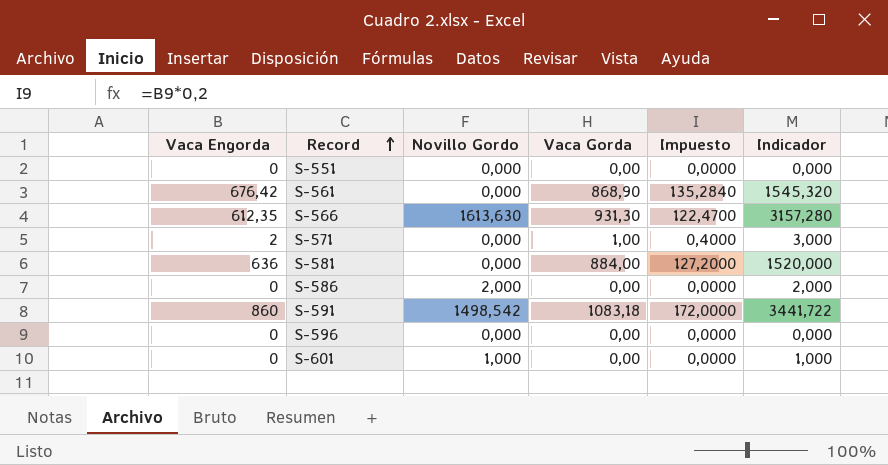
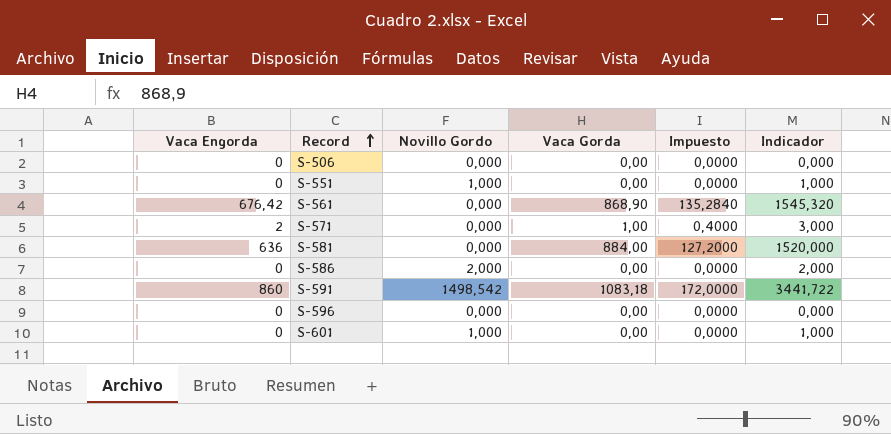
row S-566: 612,35 | 1613,630 | 931,30 | 122,4700 | 3157,280 -> none
row S-506: none -> 0 | 0,000 | 0,00 | 0,0000 | 0,000
S-551 | Novillo Gordo: 0,000 -> 1,000
S-551 | Indicador: 0,000 -> 1,000

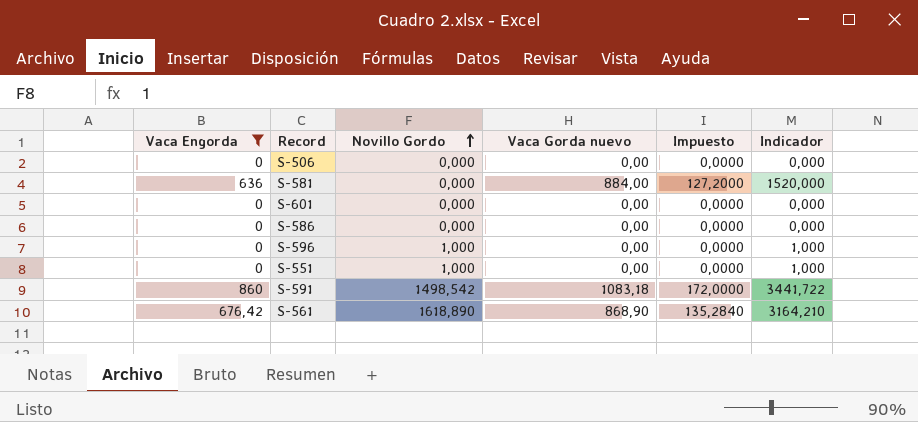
filter: none -> Vaca Engorda != 2
row order: Record ascending -> Novillo Gordo ascending
column name: Vaca Gorda -> Vaca Gorda nuevo
S-601 | Novillo Gordo: 1,000 -> 0,000
S-601 | Indicador: 1,000 -> 0,000
S-586 | Novillo Gordo: 2,000 -> 0,000
S-586 | Indicador: 2,000 -> 0,000
S-596 | Novillo Gordo: 0,000 -> 1,000
S-596 | Indicador: 0,000 -> 1,000
S-561 | Novillo Gordo: 0,000 -> 1618,890
S-561 | Indicador: 1545,320 -> 3164,210

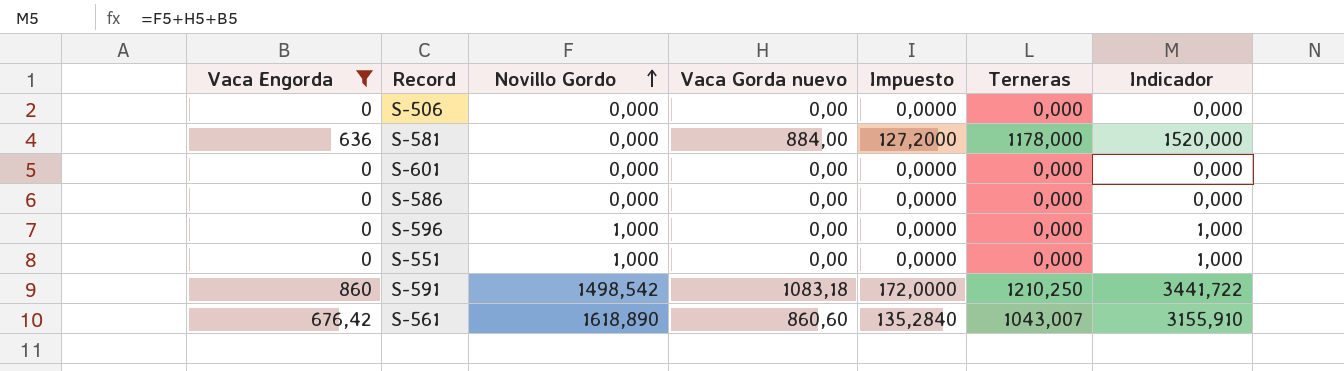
column Terneras | position: none -> 6
S-561 | Vaca Gorda nuevo: 868,90 -> 860,60
S-561 | Indicador: 3164,210 -> 3155,910

